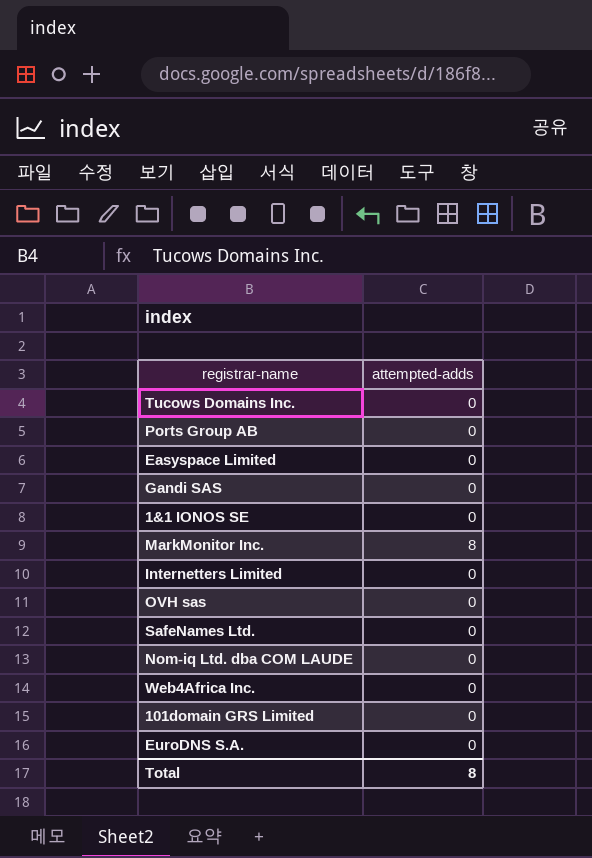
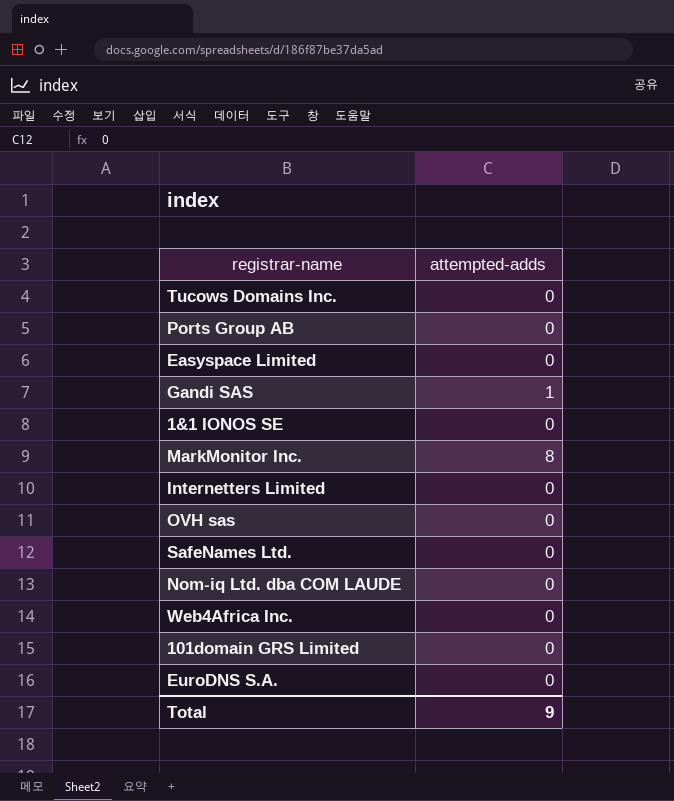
Gandi SAS | attempted-adds: 0 -> 1
Total | attempted-adds: 8 -> 9

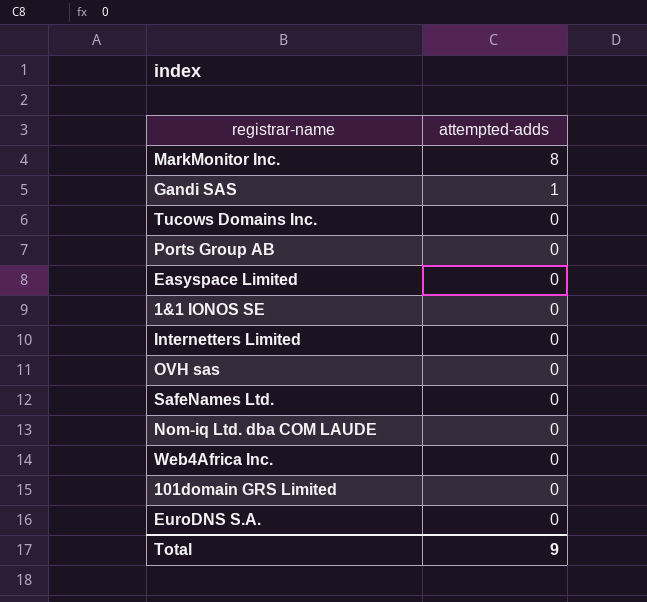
row order: none -> attempted-adds descending

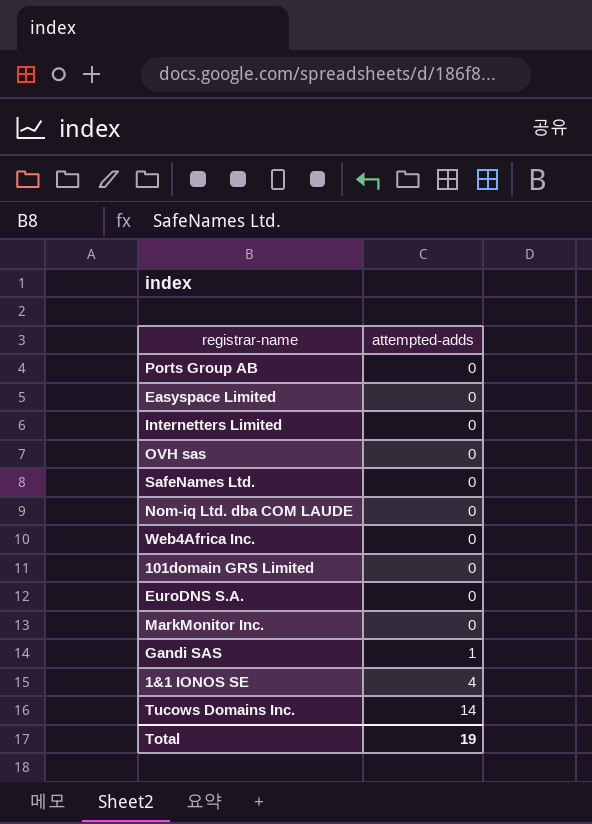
row order: attempted-adds descending -> attempted-adds ascending
MarkMonitor Inc. | attempted-adds: 8 -> 0
1&1 IONOS SE | attempted-adds: 0 -> 4
Tucows Domains Inc. | attempted-adds: 0 -> 14
Total | attempted-adds: 9 -> 19

